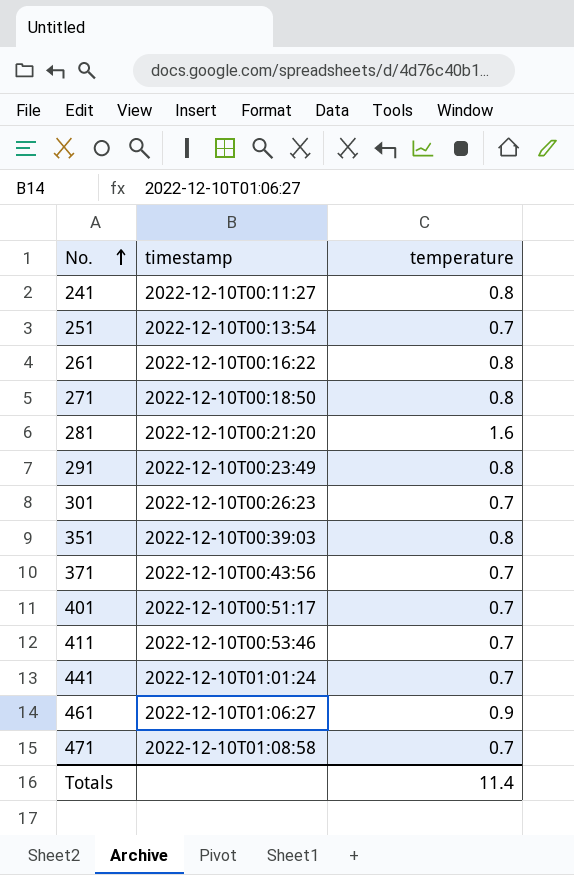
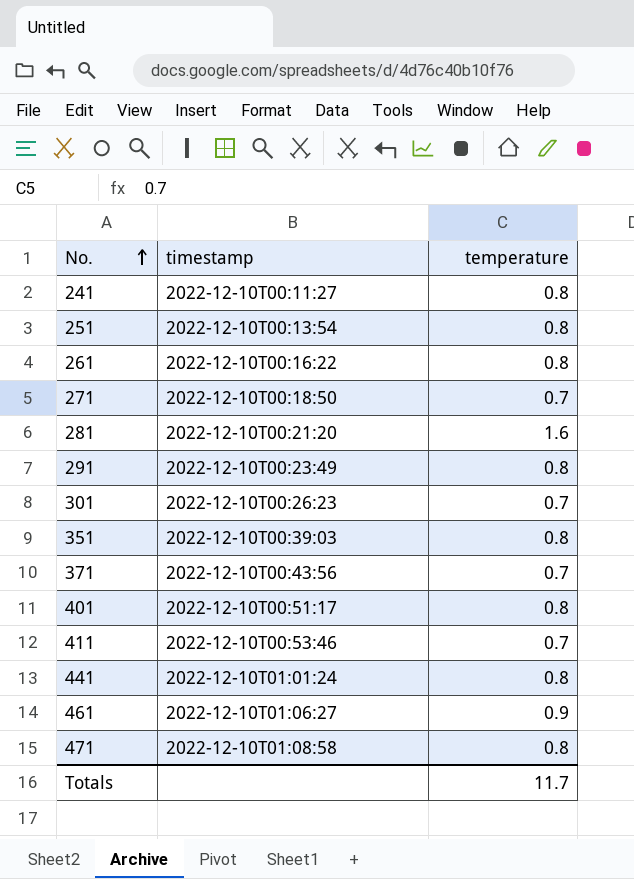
251 | temperature: 0.7 -> 0.8
271 | temperature: 0.8 -> 0.7
401 | temperature: 0.7 -> 0.8
441 | temperature: 0.7 -> 0.8
471 | temperature: 0.7 -> 0.8
Totals | temperature: 11.4 -> 11.7

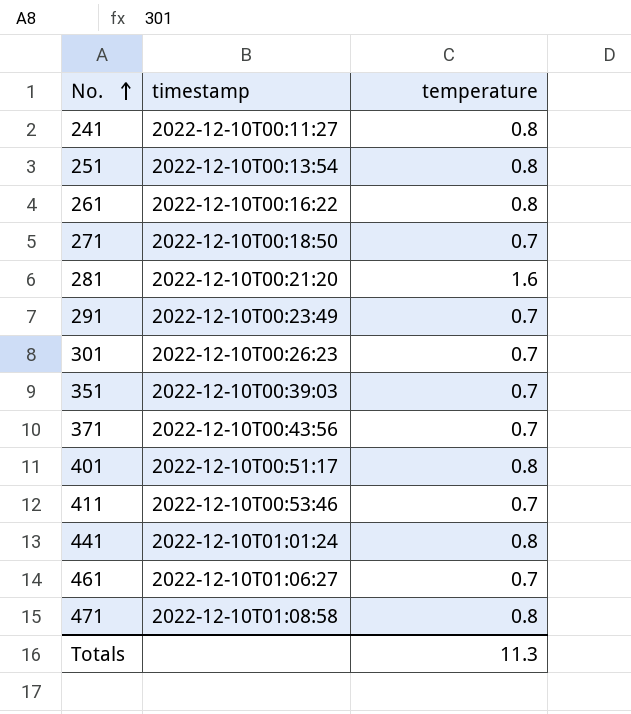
291 | temperature: 0.8 -> 0.7
351 | temperature: 0.8 -> 0.7
461 | temperature: 0.9 -> 0.7
Totals | temperature: 11.7 -> 11.3

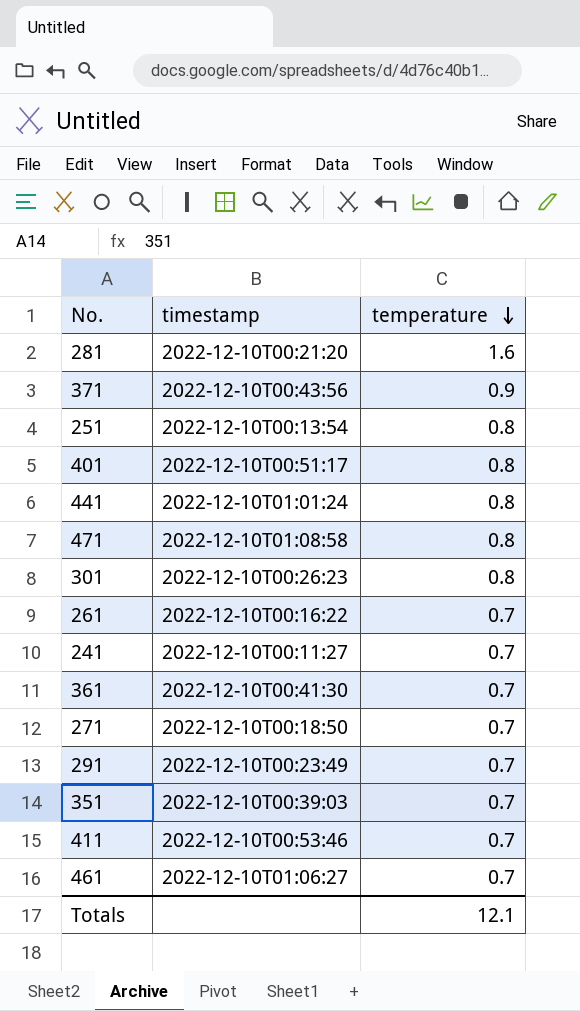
row order: No. ascending -> temperature descending
371 | temperature: 0.7 -> 0.9
301 | temperature: 0.7 -> 0.8
261 | temperature: 0.8 -> 0.7
241 | temperature: 0.8 -> 0.7
row 361: none -> 2022-12-10T00:41:30 | 0.7
Totals | temperature: 11.3 -> 12.1

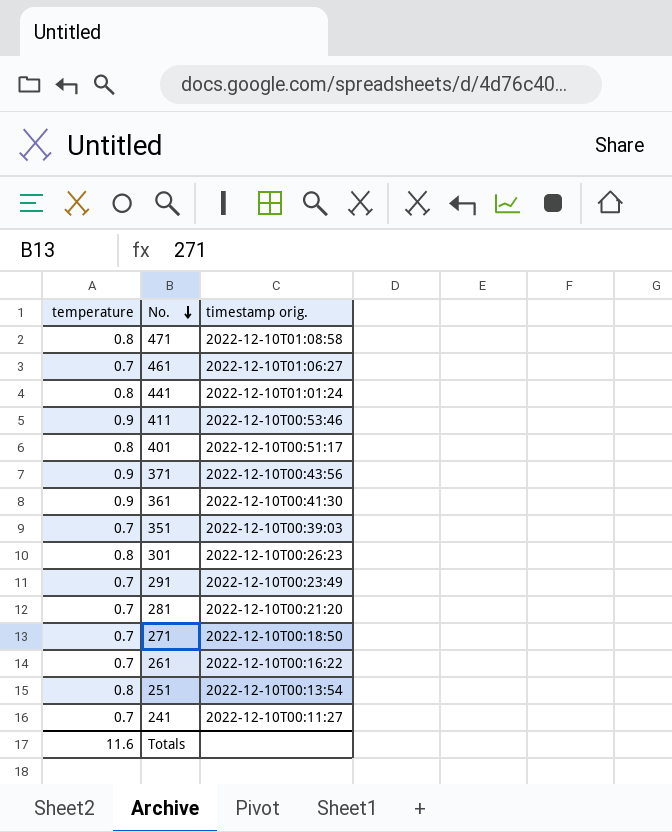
row order: temperature descending -> No. descending
column temperature | position: 3 -> 1
column name: timestamp -> timestamp orig.
411 | temperature: 0.7 -> 0.9
361 | temperature: 0.7 -> 0.9
281 | temperature: 1.6 -> 0.7
Totals | temperature: 12.1 -> 11.6

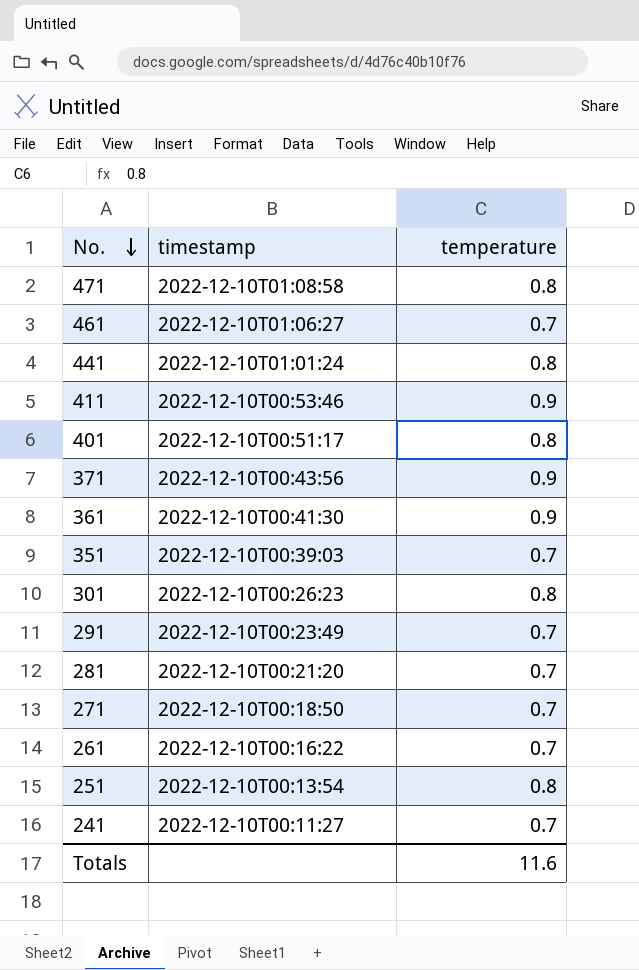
column name: timestamp orig. -> timestamp
column temperature | position: 1 -> 3

